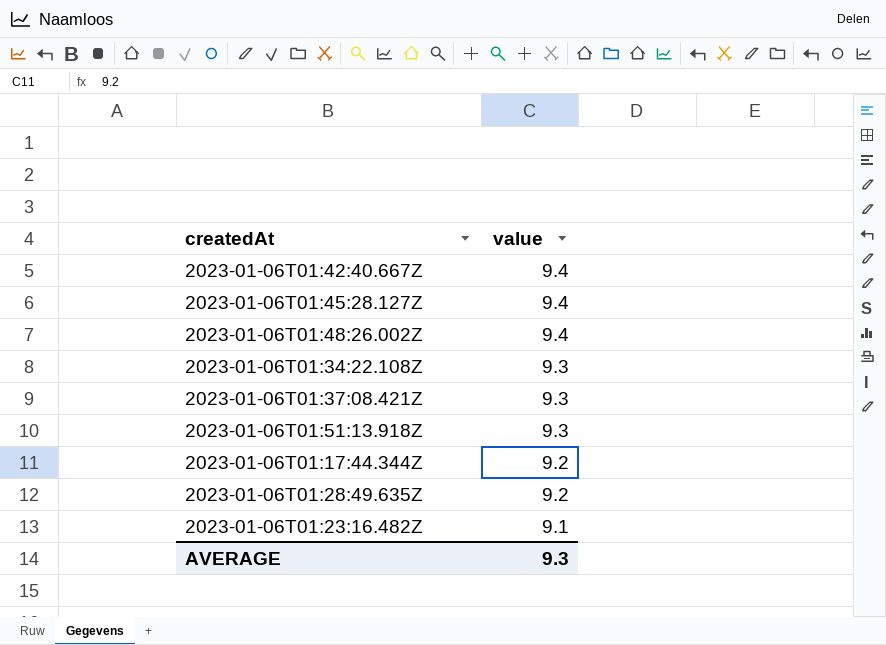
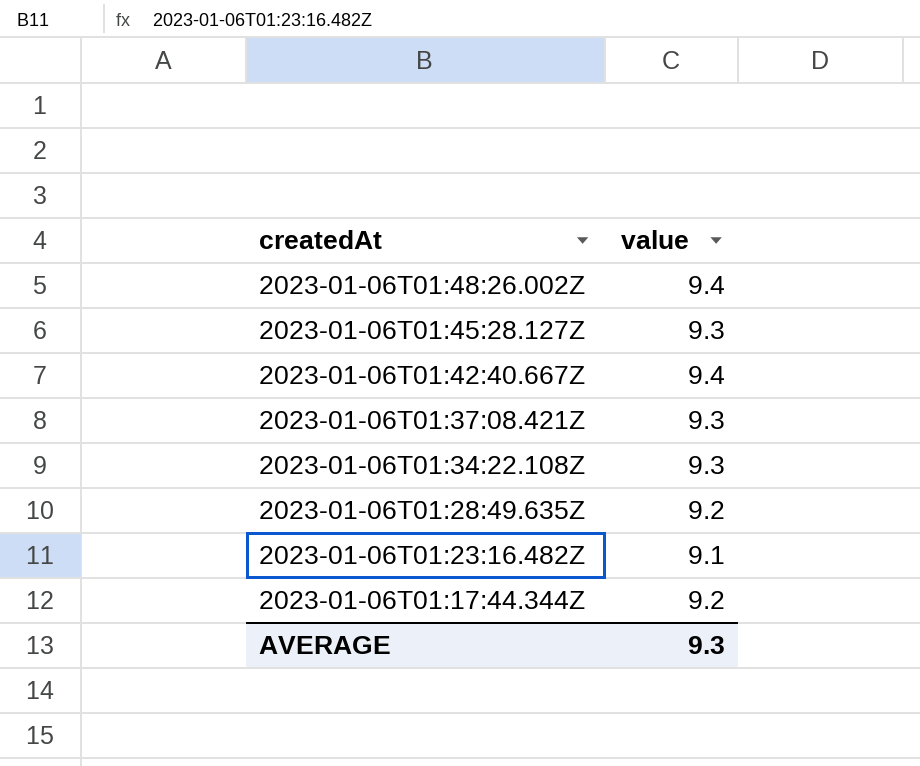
row order: value descending -> createdAt descending
row 2023-01-06T01:51:13.918Z: 9.3 -> none
2023-01-06T01:45:28.127Z | value: 9.4 -> 9.3

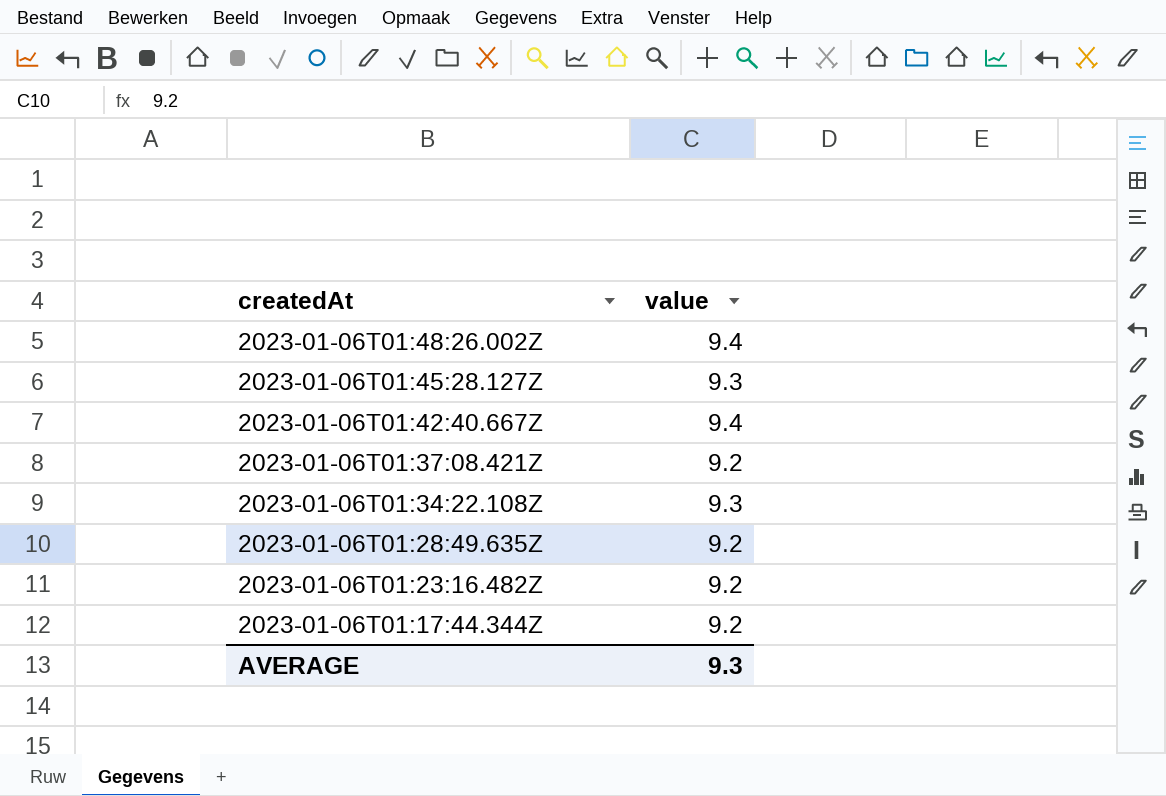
2023-01-06T01:37:08.421Z | value: 9.3 -> 9.2
2023-01-06T01:23:16.482Z | value: 9.1 -> 9.2

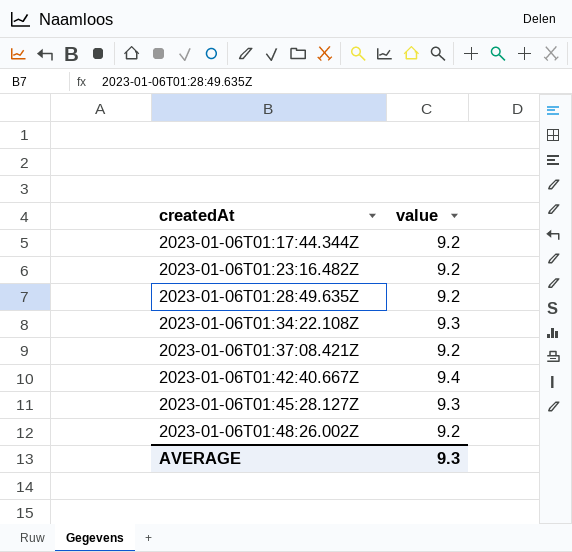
row order: createdAt descending -> createdAt ascending
2023-01-06T01:48:26.002Z | value: 9.4 -> 9.2

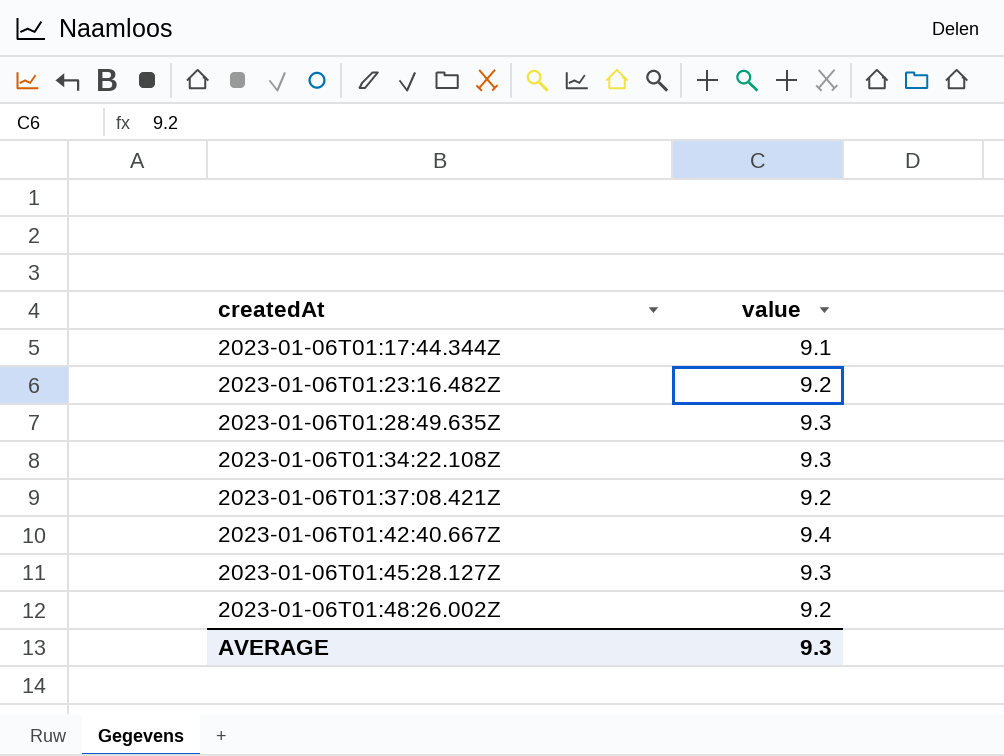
2023-01-06T01:17:44.344Z | value: 9.2 -> 9.1
2023-01-06T01:28:49.635Z | value: 9.2 -> 9.3

